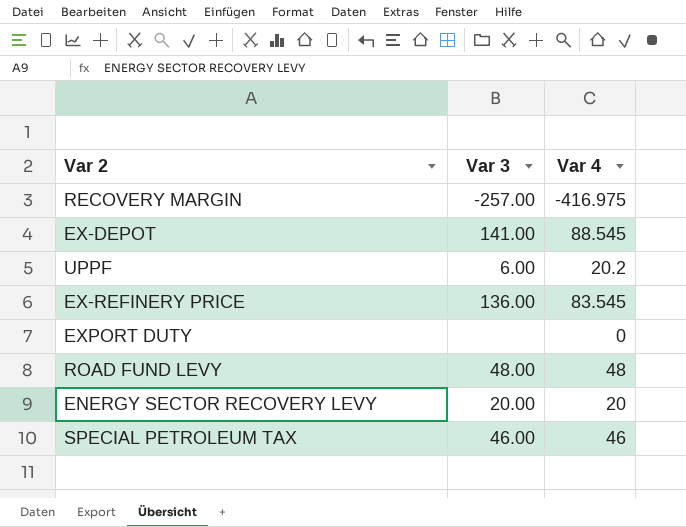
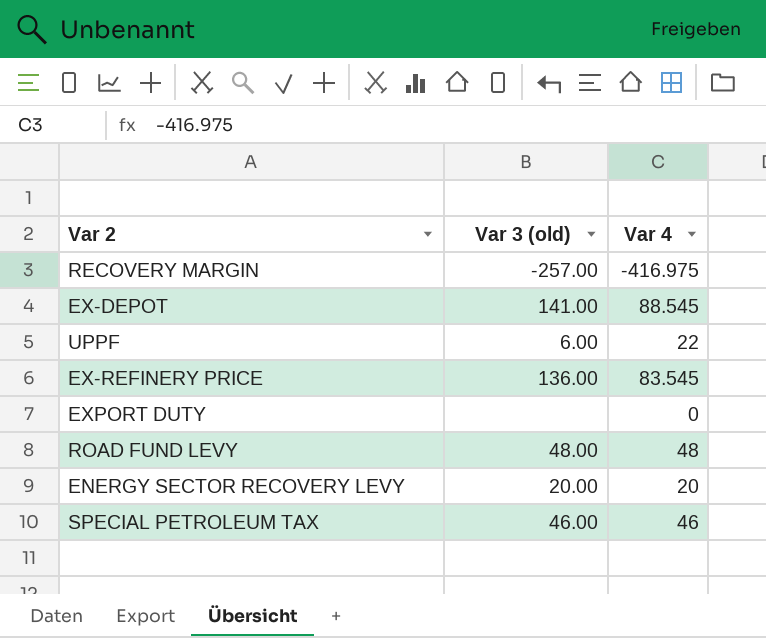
column name: Var 3 -> Var 3 (old)
UPPF | Var 4: 20.2 -> 22

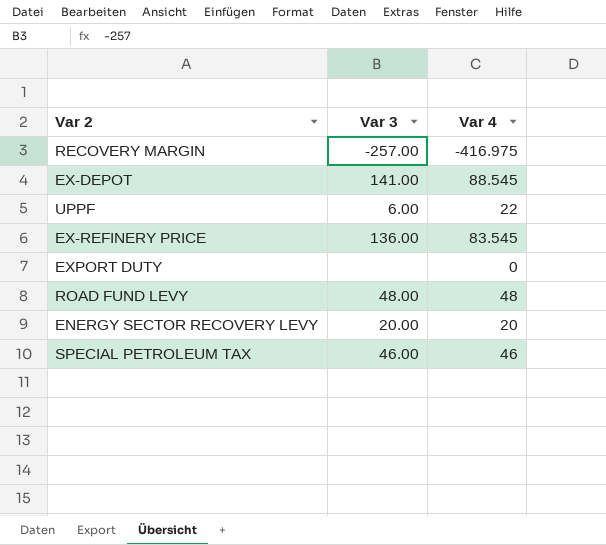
column name: Var 3 (old) -> Var 3

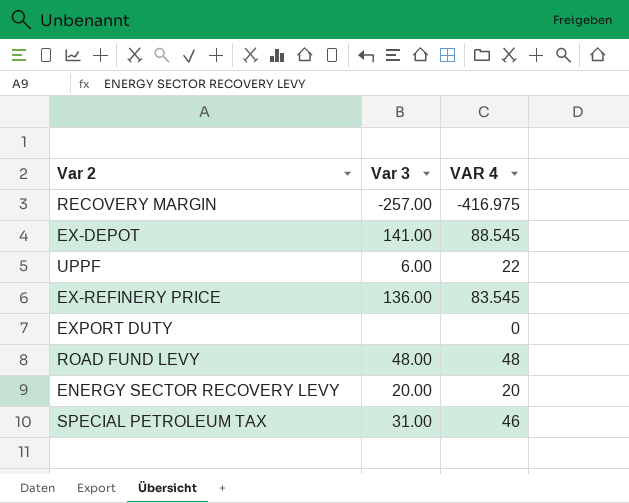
column name: Var 4 -> VAR 4
SPECIAL PETROLEUM TAX | Var 3: 46.00 -> 31.00

